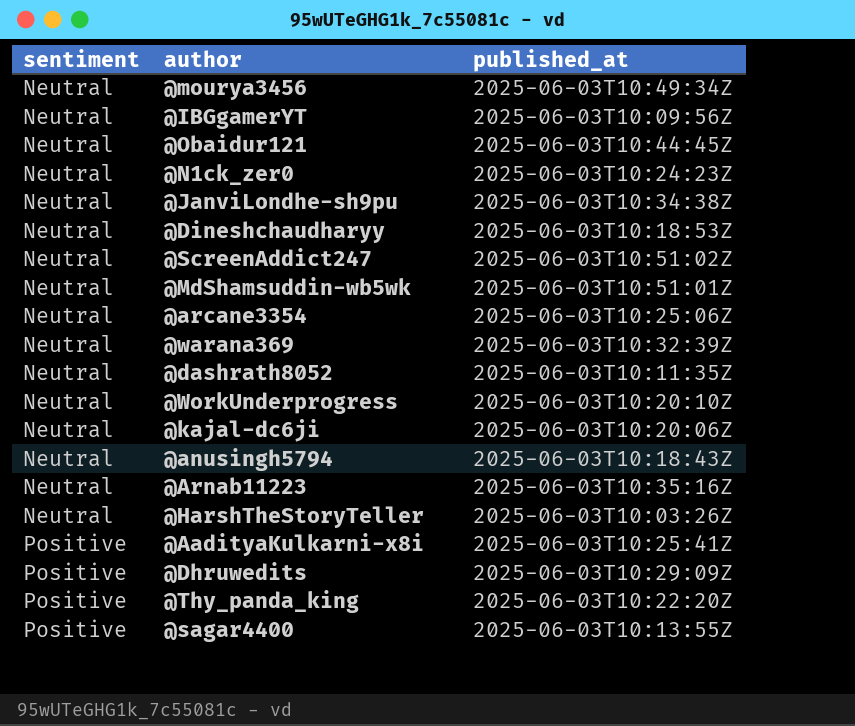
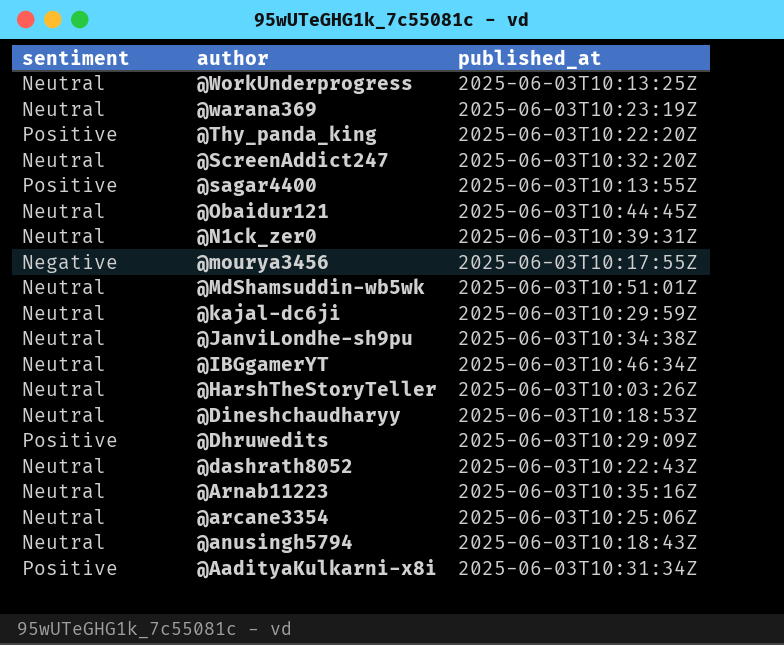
row order: sentiment ascending -> author descending
@WorkUnderprogress | published_at: 2025-06-03T10:20:10Z -> 2025-06-03T10:13:25Z
@warana369 | published_at: 2025-06-03T10:32:39Z -> 2025-06-03T10:23:19Z
@ScreenAddict247 | published_at: 2025-06-03T10:51:02Z -> 2025-06-03T10:32:20Z
@N1ck_zer0 | published_at: 2025-06-03T10:24:23Z -> 2025-06-03T10:39:31Z
@mourya3456 | sentiment: Neutral -> Negative
@mourya3456 | published_at: 2025-06-03T10:49:34Z -> 2025-06-03T10:17:55Z
@kajal-dc6ji | published_at: 2025-06-03T10:20:06Z -> 2025-06-03T10:29:59Z
@IBGgamerYT | published_at: 2025-06-03T10:09:56Z -> 2025-06-03T10:46:34Z
@dashrath8052 | published_at: 2025-06-03T10:11:35Z -> 2025-06-03T10:22:43Z
@AadityaKulkarni-x8i | published_at: 2025-06-03T10:25:41Z -> 2025-06-03T10:31:34Z

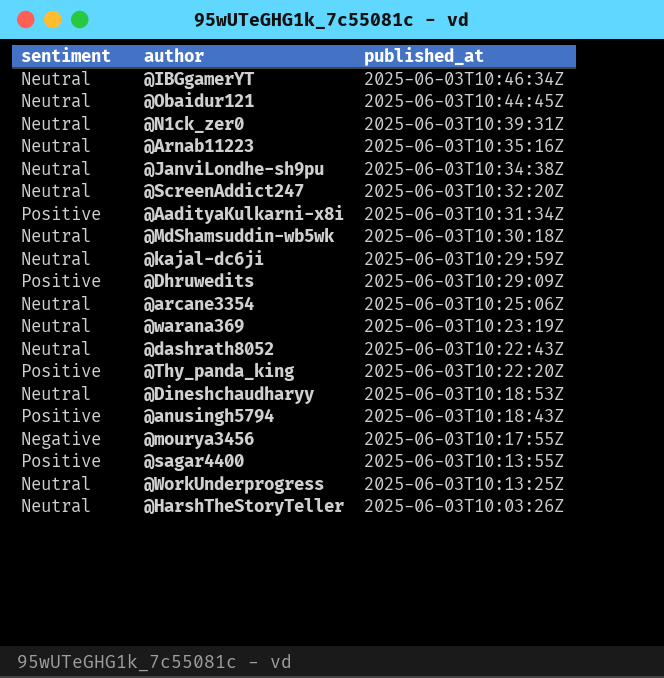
row order: author descending -> published_at descending
@MdShamsuddin-wb5wk | published_at: 2025-06-03T10:51:01Z -> 2025-06-03T10:30:18Z
@anusingh5794 | sentiment: Neutral -> Positive

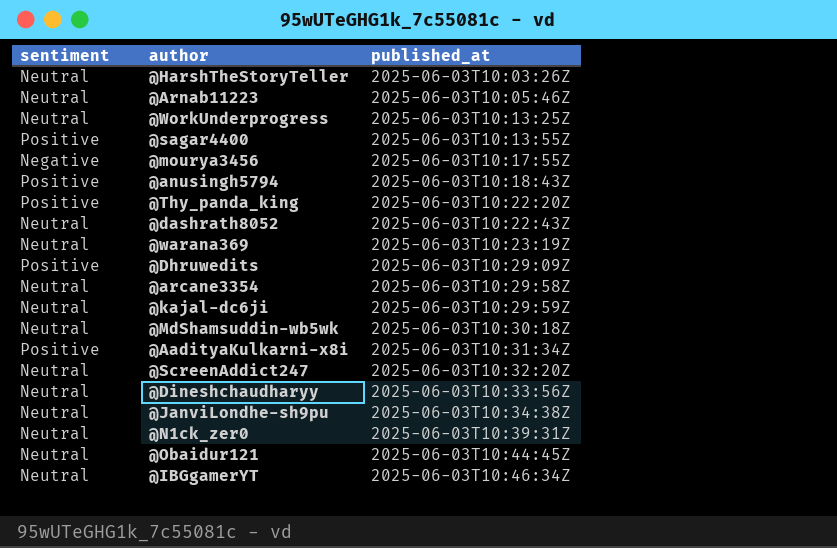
row order: published_at descending -> published_at ascending
@Arnab11223 | published_at: 2025-06-03T10:35:16Z -> 2025-06-03T10:05:46Z
@arcane3354 | published_at: 2025-06-03T10:25:06Z -> 2025-06-03T10:29:58Z
@Dineshchaudharyy | published_at: 2025-06-03T10:18:53Z -> 2025-06-03T10:33:56Z

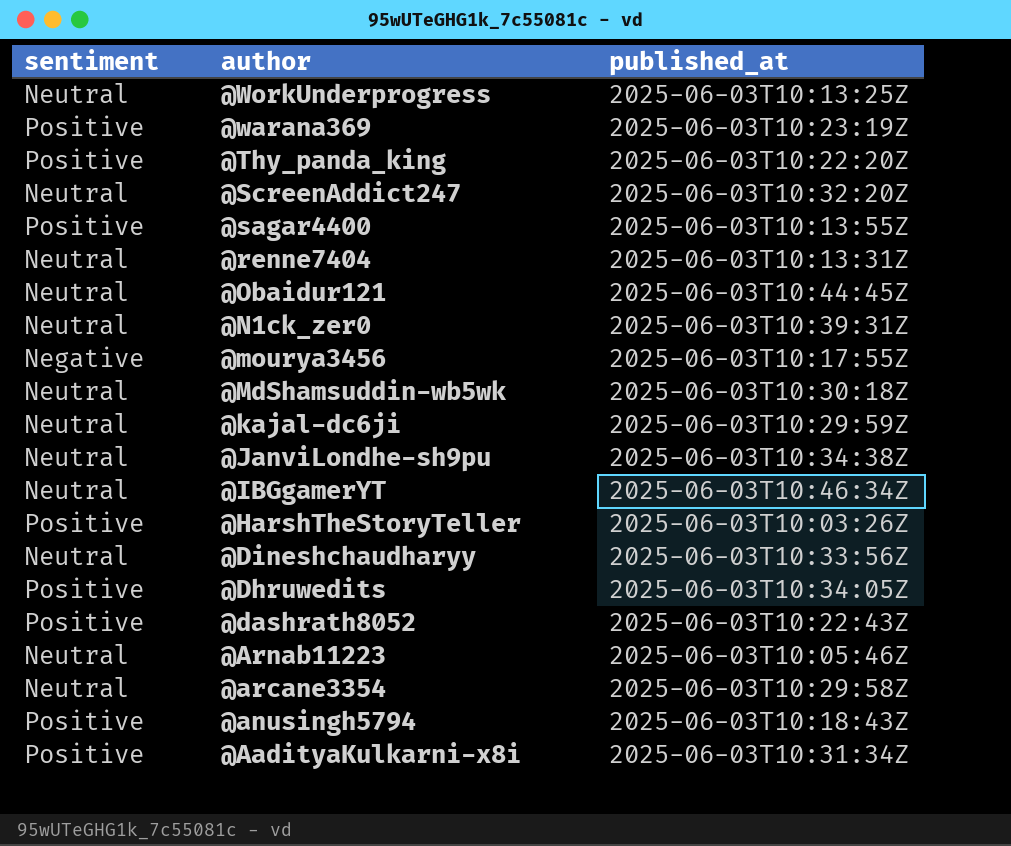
row order: published_at ascending -> author descending
@warana369 | sentiment: Neutral -> Positive
row @renne7404: none -> Neutral | 2025-06-03T10:13:31Z
@HarshTheStoryTeller | sentiment: Neutral -> Positive
@Dhruwedits | published_at: 2025-06-03T10:29:09Z -> 2025-06-03T10:34:05Z
@dashrath8052 | sentiment: Neutral -> Positive

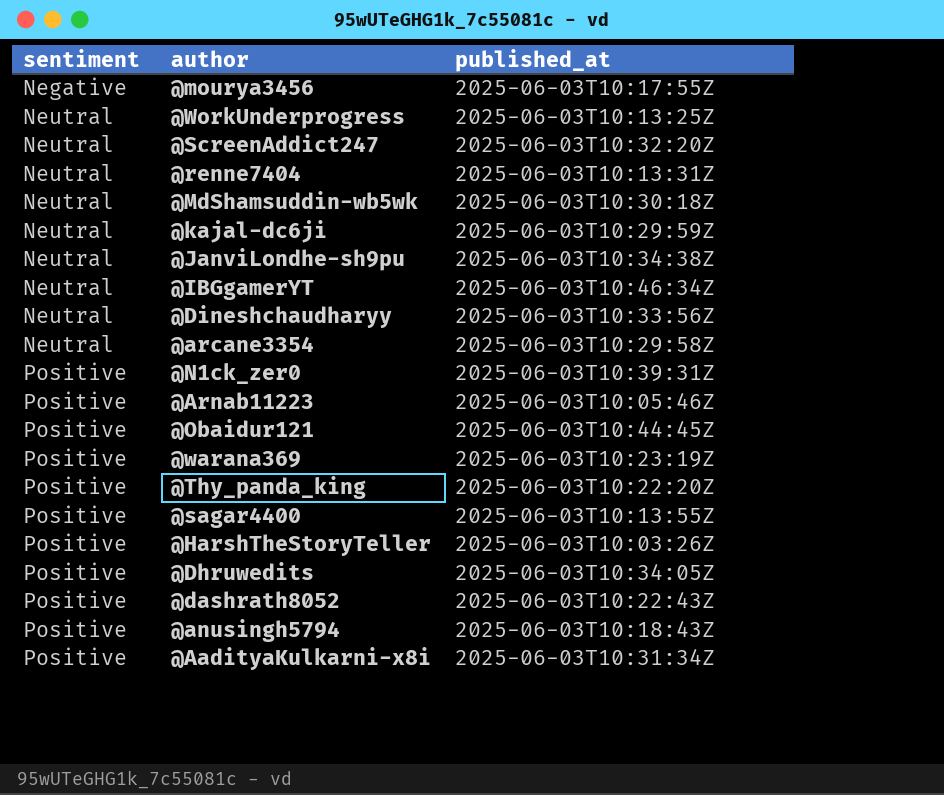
row order: author descending -> sentiment ascending
@N1ck_zer0 | sentiment: Neutral -> Positive
@Arnab11223 | sentiment: Neutral -> Positive
@Obaidur121 | sentiment: Neutral -> Positive

